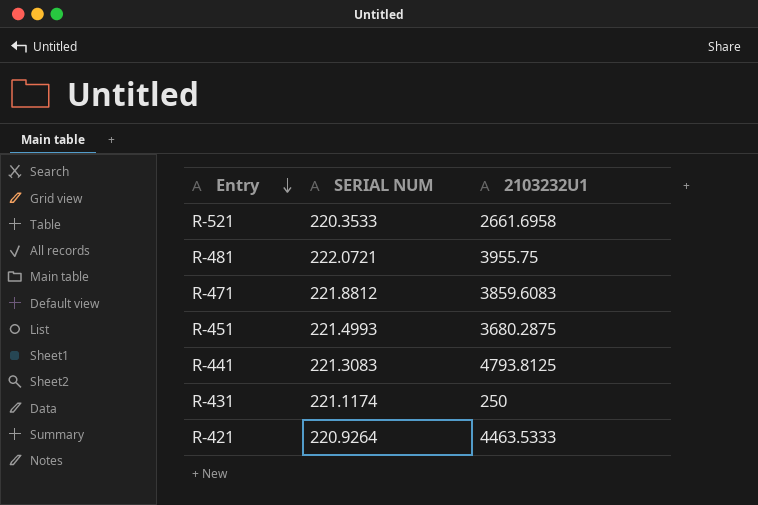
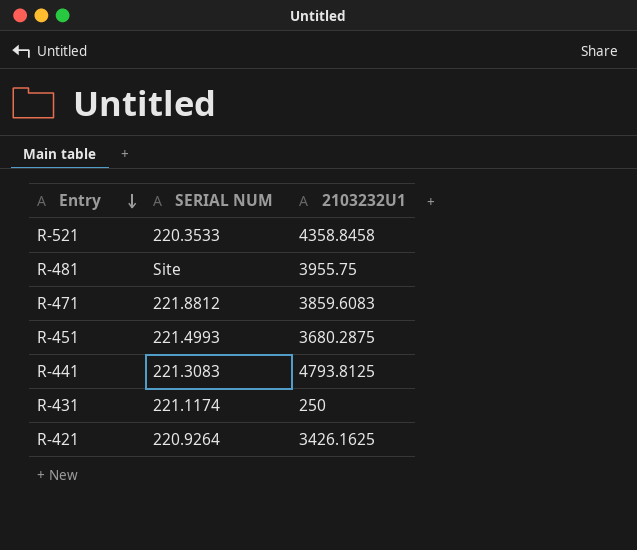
R-521 | 2103232U1: 2661.6958 -> 4358.8458
R-481 | SERIAL NUM: 222.0721 -> Site
R-421 | 2103232U1: 4463.5333 -> 3426.1625

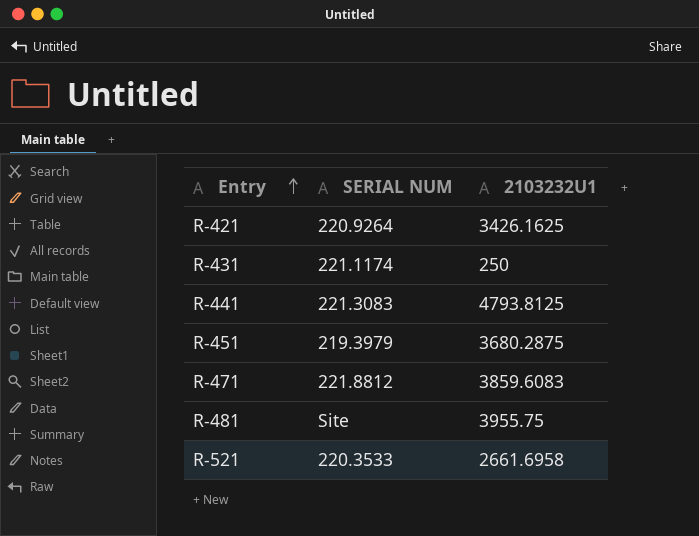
row order: Entry descending -> Entry ascending
R-451 | SERIAL NUM: 221.4993 -> 219.3979
R-521 | 2103232U1: 4358.8458 -> 2661.6958

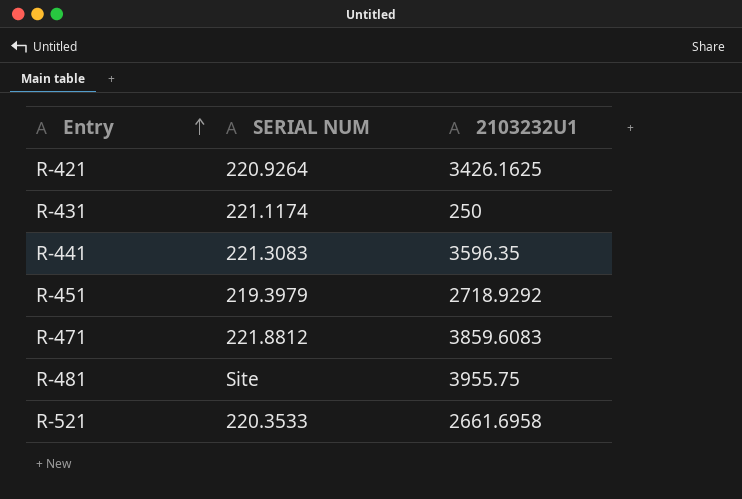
R-441 | 2103232U1: 4793.8125 -> 3596.35
R-451 | 2103232U1: 3680.2875 -> 2718.9292

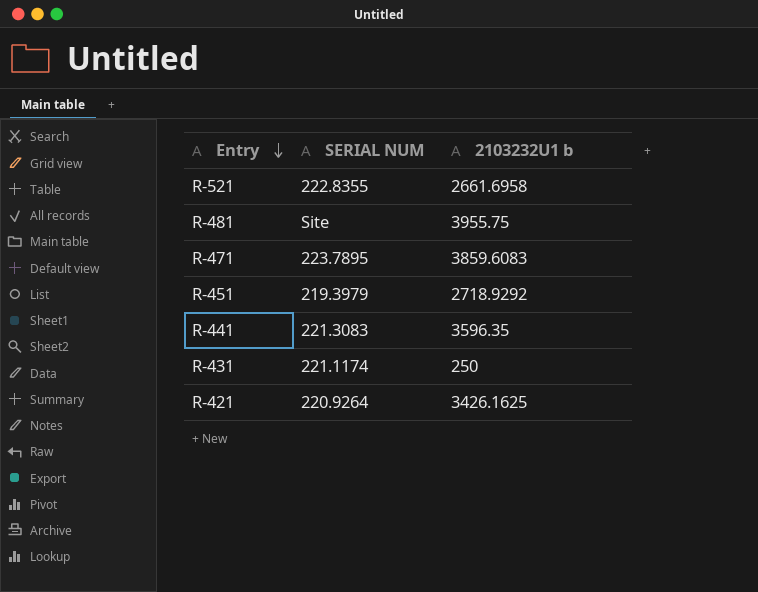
row order: Entry ascending -> Entry descending
column name: 2103232U1 -> 2103232U1 b
R-521 | SERIAL NUM: 220.3533 -> 222.8355
R-471 | SERIAL NUM: 221.8812 -> 223.7895

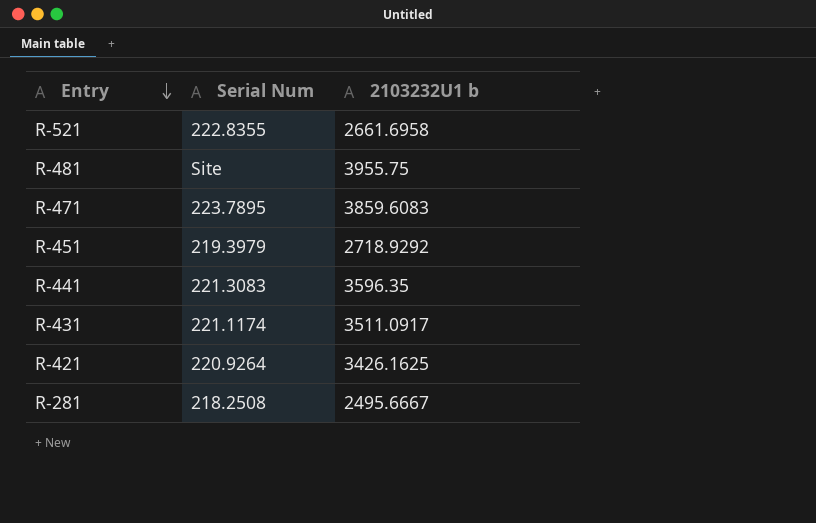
column name: SERIAL NUM -> Serial Num
R-431 | 2103232U1 b: 250 -> 3511.0917
row R-281: none -> 218.2508 | 2495.6667

